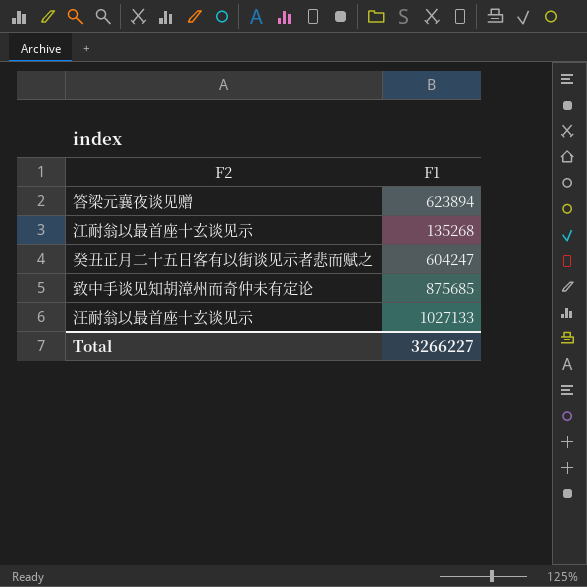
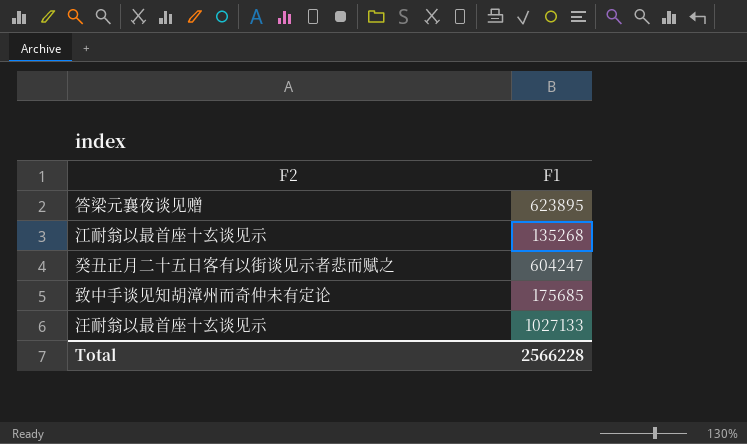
答梁元襄夜谈见赠 | F1: 623894 -> 623895
致中手谈见知胡漳州而奇仲未有定论 | F1: 875685 -> 175685
Total | F1: 3266227 -> 2566228

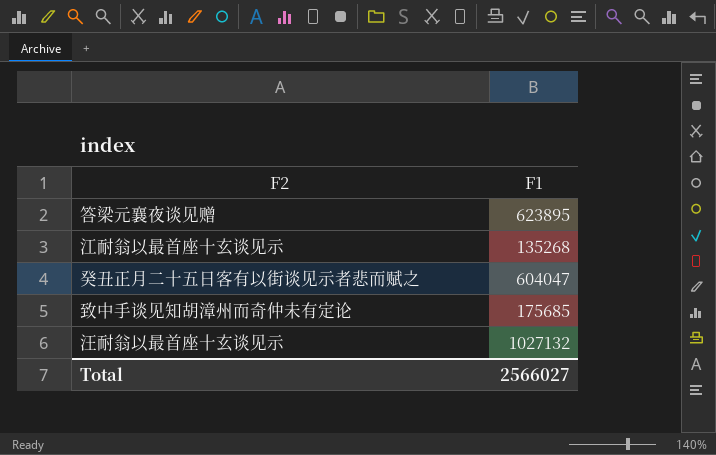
癸丑正月二十五日客有以街谈见示者悲而赋之 | F1: 604247 -> 604047
汪耐翁以最首座十玄谈见示 | F1: 1027133 -> 1027132
Total | F1: 2566228 -> 2566027

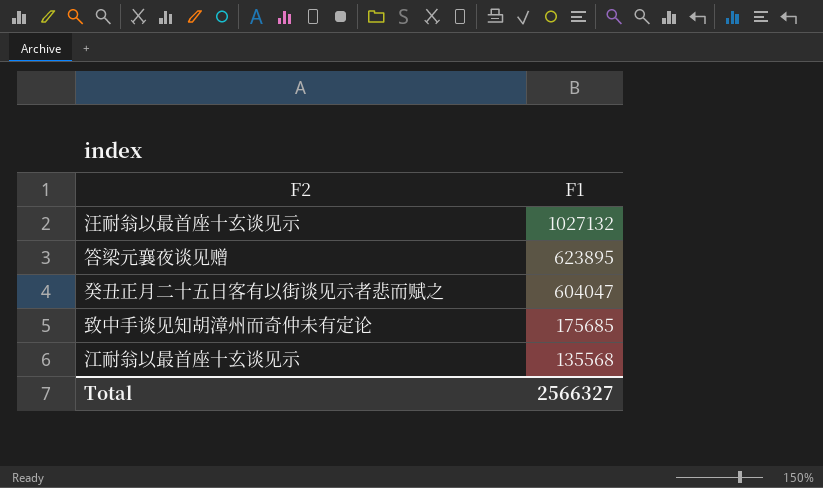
row order: none -> F1 descending
江耐翁以最首座十玄谈见示 | F1: 135268 -> 135568
Total | F1: 2566027 -> 2566327

